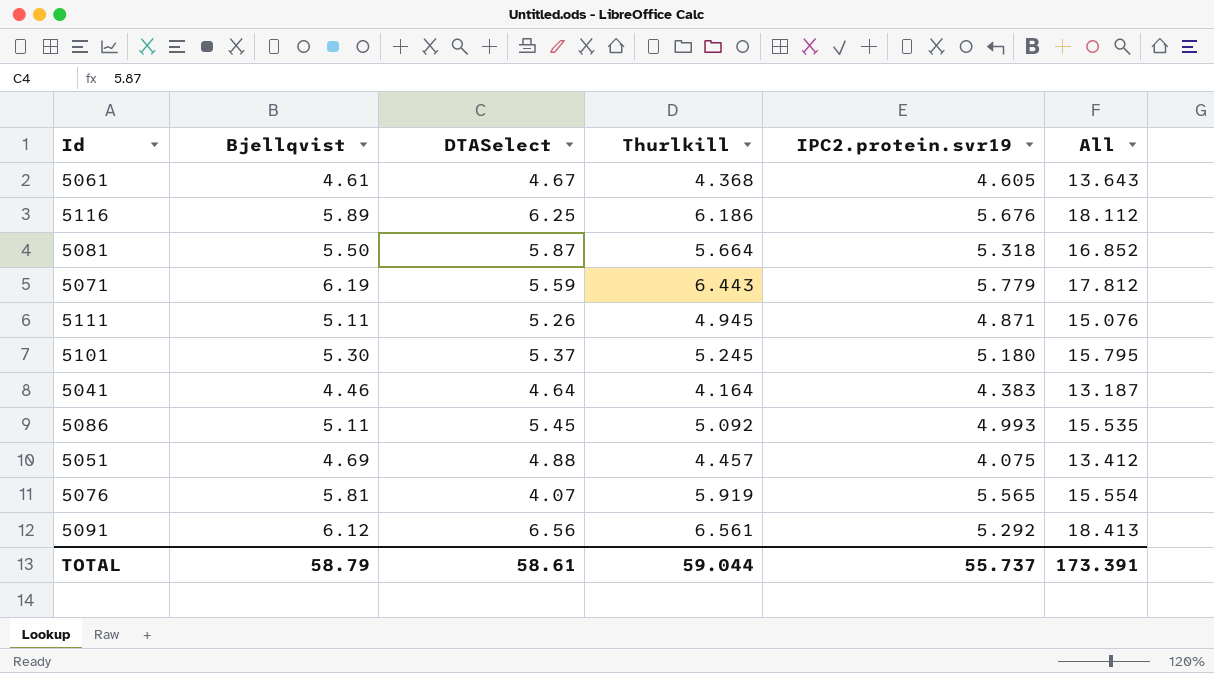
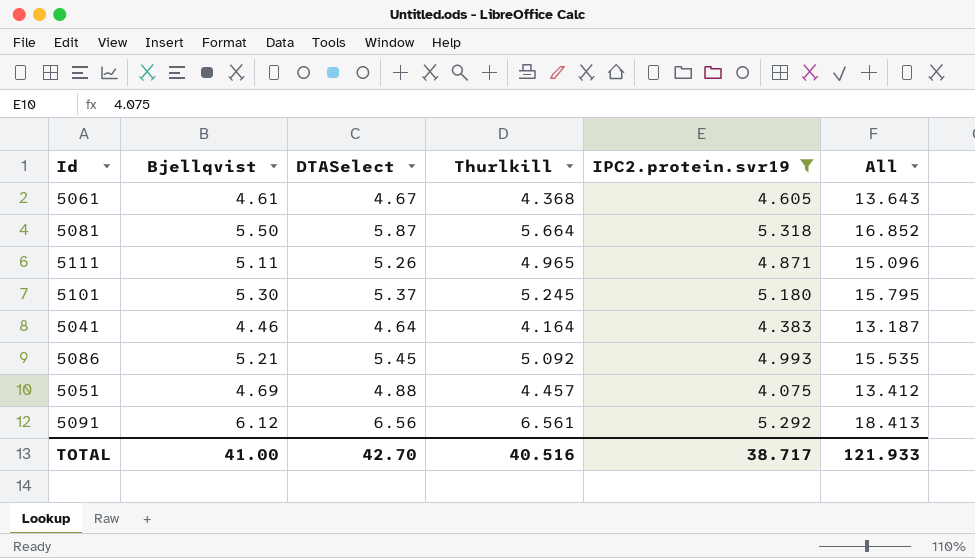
filter: none -> IPC2.protein.svr19 <= 5.318
5111 | Thurlkill: 4.945 -> 4.965
5111 | All: 15.076 -> 15.096
5086 | Bjellqvist: 5.11 -> 5.21
TOTAL | Bjellqvist: 58.79 -> 41.00
TOTAL | DTASelect: 58.61 -> 42.70
TOTAL | Thurlkill: 59.044 -> 40.516
TOTAL | IPC2.protein.svr19: 55.737 -> 38.717
TOTAL | All: 173.391 -> 121.933

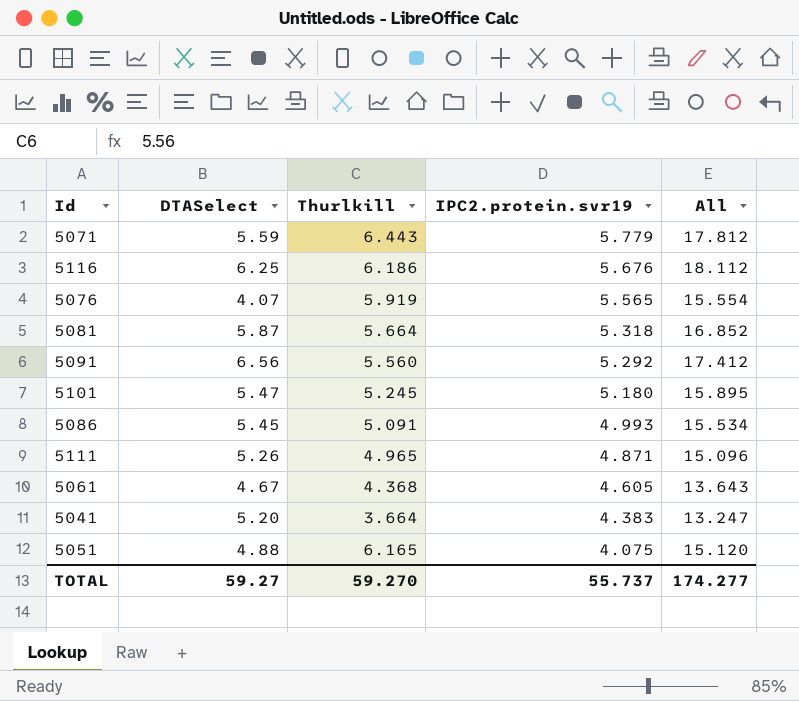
filter: IPC2.protein.svr19 <= 5.318 -> none
row order: none -> IPC2.protein.svr19 descending
column Bjellqvist | position: 2 -> none
5091 | Thurlkill: 6.561 -> 5.560
5091 | All: 18.413 -> 17.412
5101 | DTASelect: 5.37 -> 5.47
5101 | All: 15.795 -> 15.895
5086 | Thurlkill: 5.092 -> 5.091
5086 | All: 15.535 -> 15.534
5041 | DTASelect: 4.64 -> 5.20
5041 | Thurlkill: 4.164 -> 3.664
5041 | All: 13.187 -> 13.247
5051 | Thurlkill: 4.457 -> 6.165
5051 | All: 13.412 -> 15.120
TOTAL | DTASelect: 42.70 -> 59.27
TOTAL | Thurlkill: 40.516 -> 59.270
TOTAL | IPC2.protein.svr19: 38.717 -> 55.737
TOTAL | All: 121.933 -> 174.277

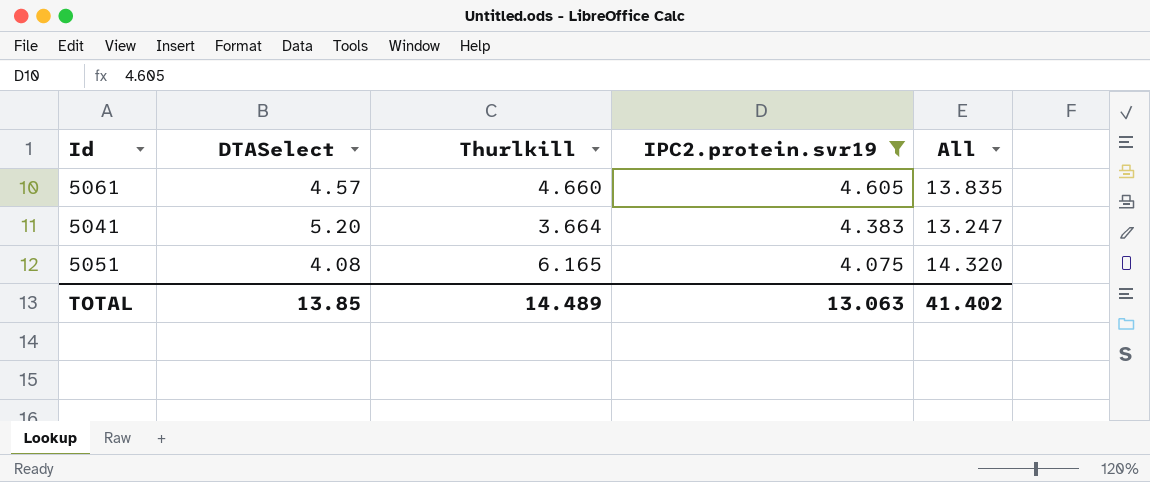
filter: none -> IPC2.protein.svr19 <= 4.605
5061 | DTASelect: 4.67 -> 4.57
5061 | Thurlkill: 4.368 -> 4.660
5061 | All: 13.643 -> 13.835
5051 | DTASelect: 4.88 -> 4.08
5051 | All: 15.120 -> 14.320
TOTAL | DTASelect: 59.27 -> 13.85
TOTAL | Thurlkill: 59.270 -> 14.489
TOTAL | IPC2.protein.svr19: 55.737 -> 13.063
TOTAL | All: 174.277 -> 41.402

